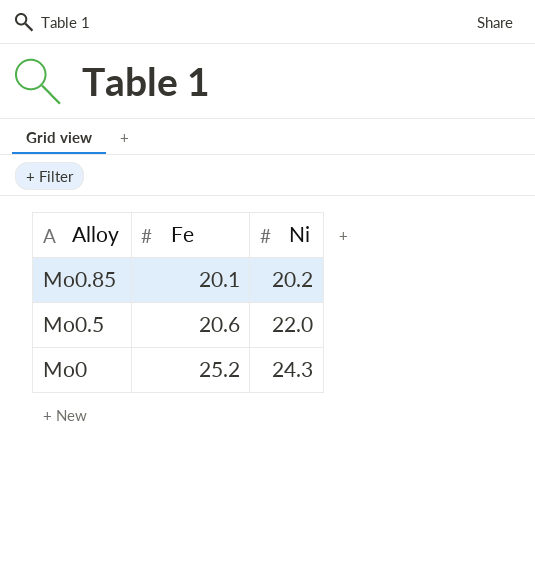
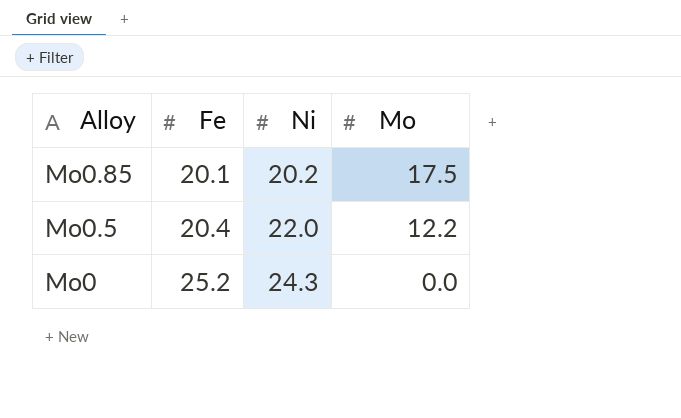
column Mo | position: none -> 4
Mo0.5 | Fe: 20.6 -> 20.4

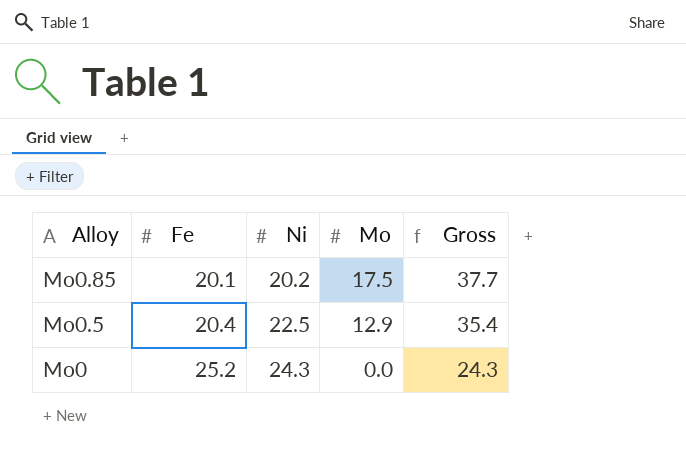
column Gross | formula: none -> [Ni] + [Mo]
Mo0.5 | Ni: 22.0 -> 22.5
Mo0.5 | Mo: 12.2 -> 12.9

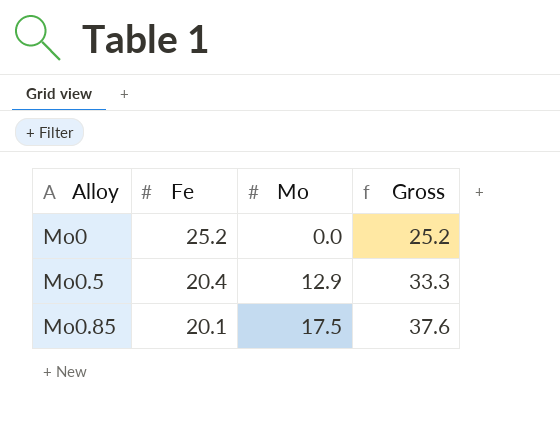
row order: Alloy descending -> Alloy ascending
column Ni | position: 3 -> none
column Gross | formula: [Ni] + [Mo] -> [Fe] + [Mo]

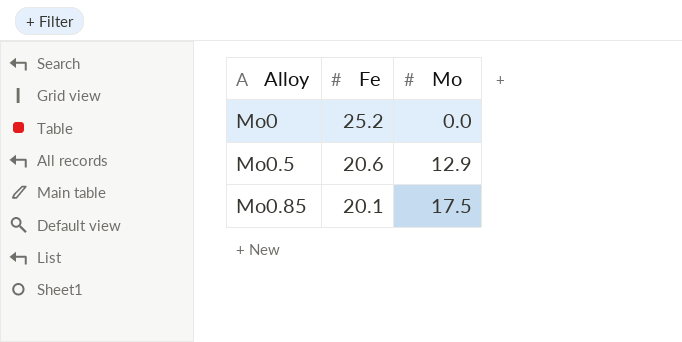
column Gross | formula: [Fe] + [Mo] -> none
Mo0.5 | Fe: 20.4 -> 20.6

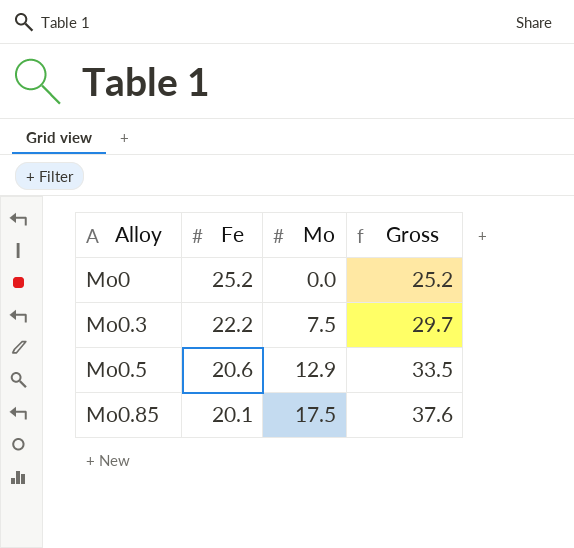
column Gross | formula: none -> [Fe] + [Mo]
row Mo0.3: none -> 22.2 | 7.5 | 29.7

